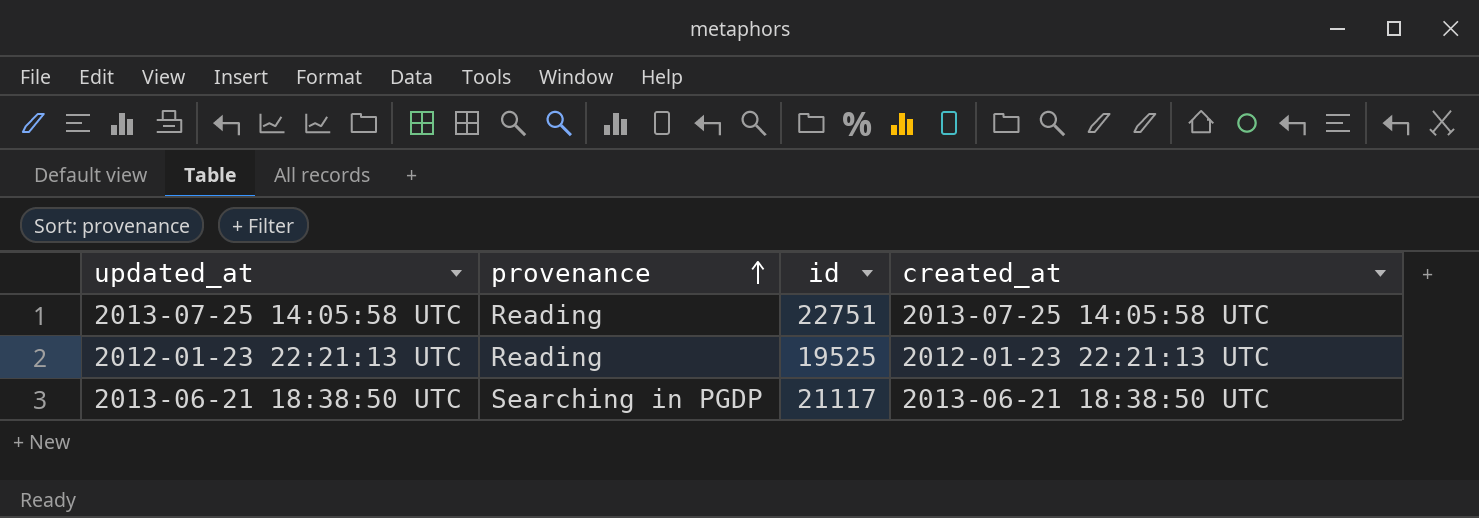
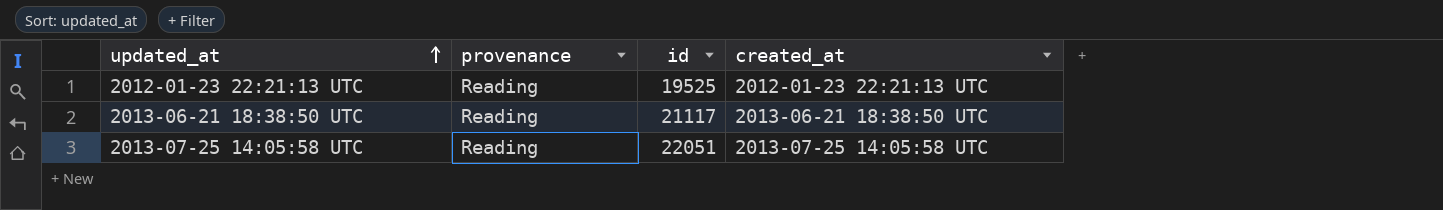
row order: provenance ascending -> updated_at ascending
2013-06-21 18:38:50 UTC | provenance: Searching in PGDP -> Reading
2013-07-25 14:05:58 UTC | id: 22751 -> 22051

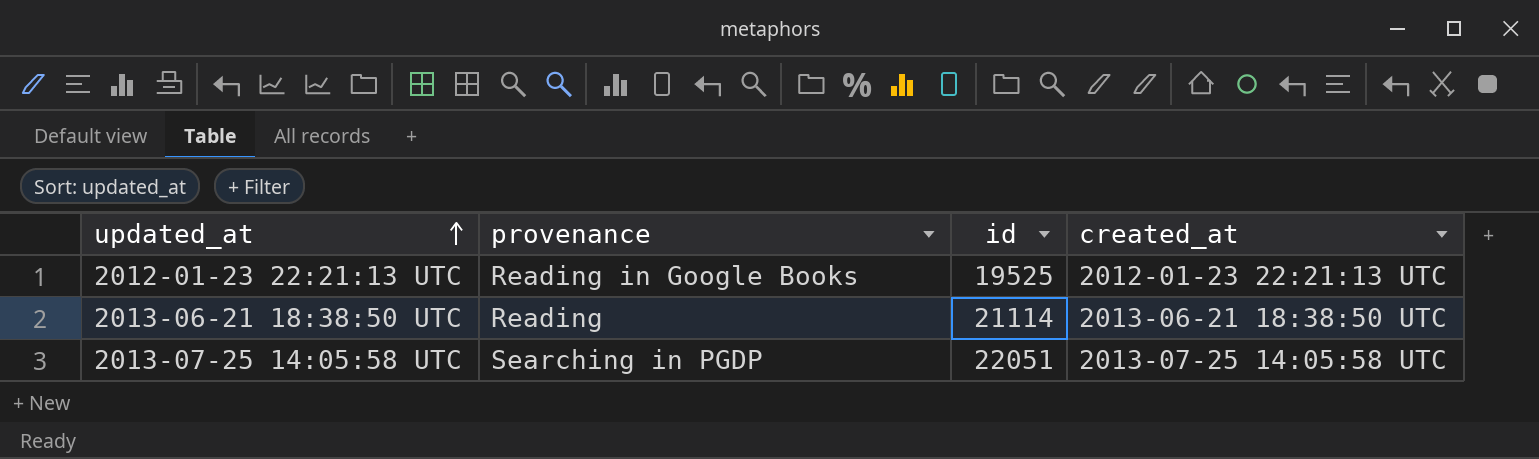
2012-01-23 22:21:13 UTC | provenance: Reading -> Reading in Google Books
2013-06-21 18:38:50 UTC | id: 21117 -> 21114
2013-07-25 14:05:58 UTC | provenance: Reading -> Searching in PGDP

